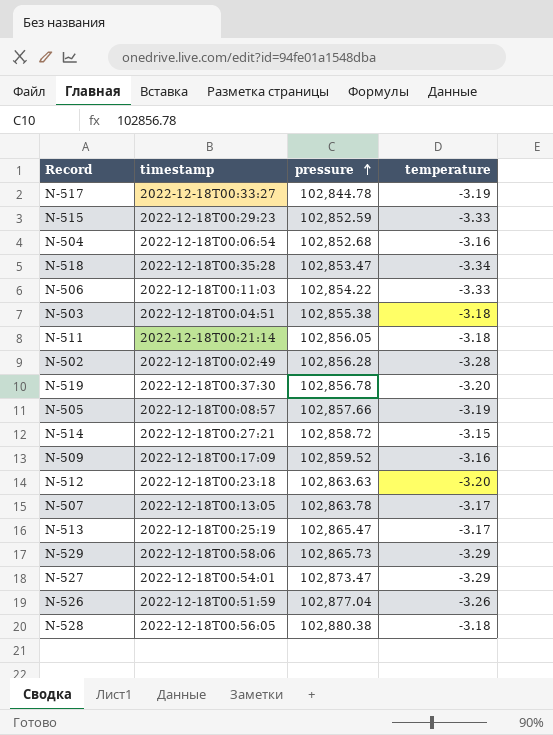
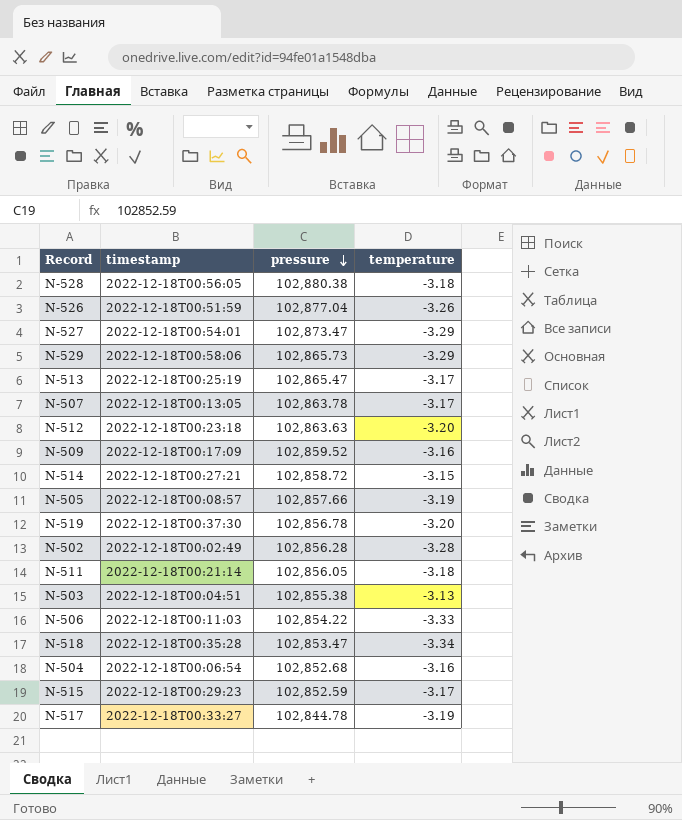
row order: pressure ascending -> pressure descending
N-503 | temperature: -3.18 -> -3.13
N-515 | temperature: -3.33 -> -3.17

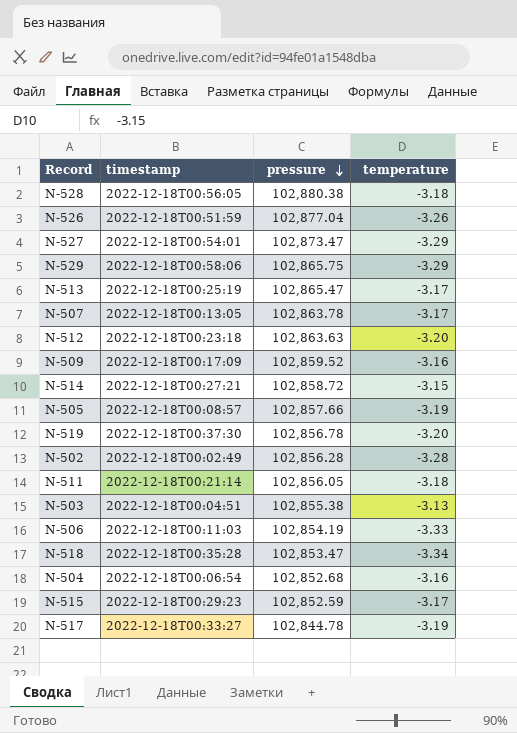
N-529 | pressure: 102,865.73 -> 102,865.75
N-506 | pressure: 102,854.22 -> 102,854.19

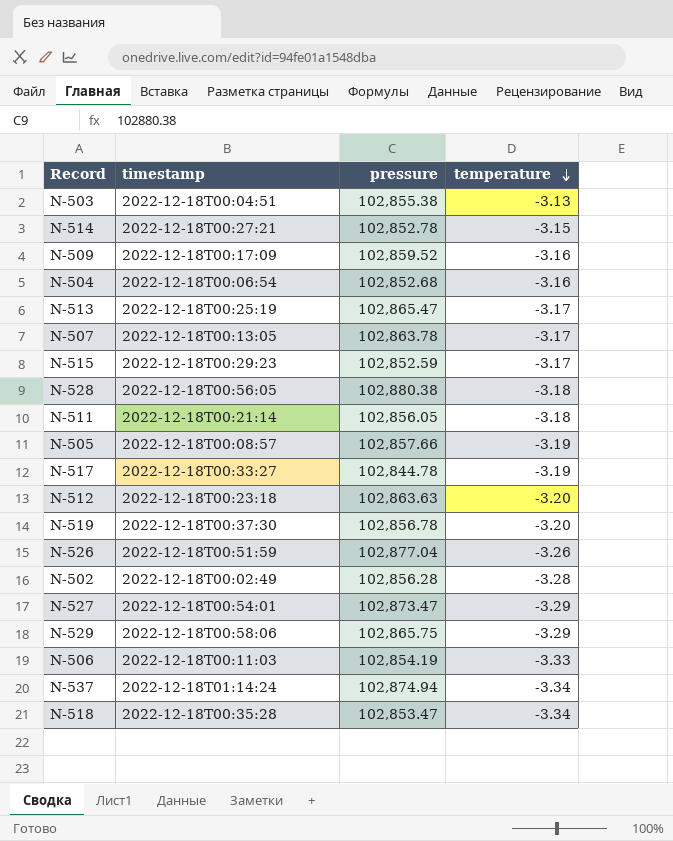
row order: pressure descending -> temperature descending
N-514 | pressure: 102,858.72 -> 102,852.78
row N-537: none -> 2022-12-18T01:14:24 | 102,874.94 | -3.34

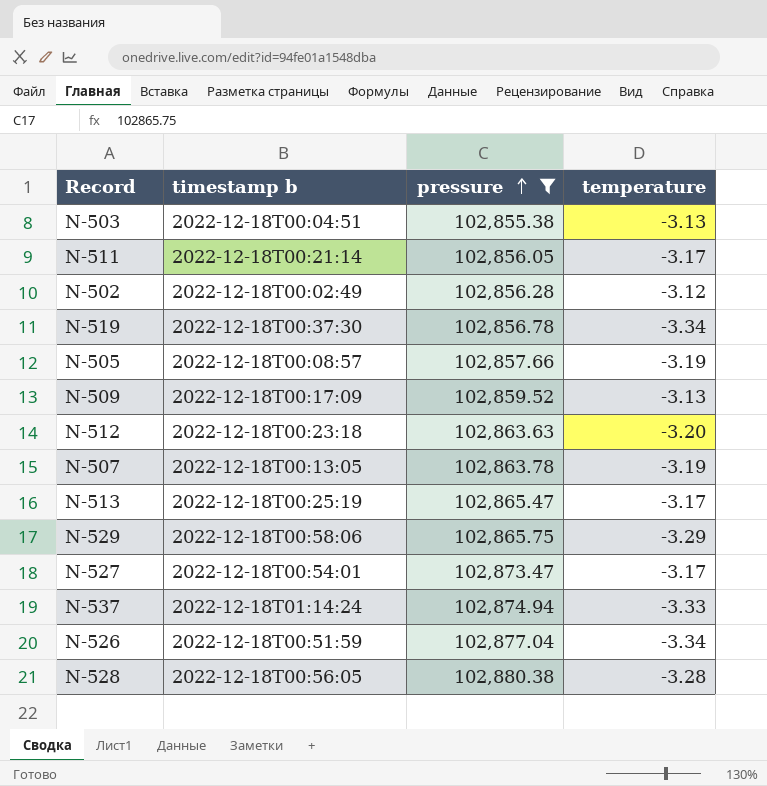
filter: none -> pressure >= 102,855.38
row order: temperature descending -> pressure ascending
column name: timestamp -> timestamp b
N-511 | temperature: -3.18 -> -3.17
N-502 | temperature: -3.28 -> -3.12
N-519 | temperature: -3.20 -> -3.34
N-509 | temperature: -3.16 -> -3.13
N-507 | temperature: -3.17 -> -3.19
N-527 | temperature: -3.29 -> -3.17
N-537 | temperature: -3.34 -> -3.33
N-526 | temperature: -3.26 -> -3.34
N-528 | temperature: -3.18 -> -3.28

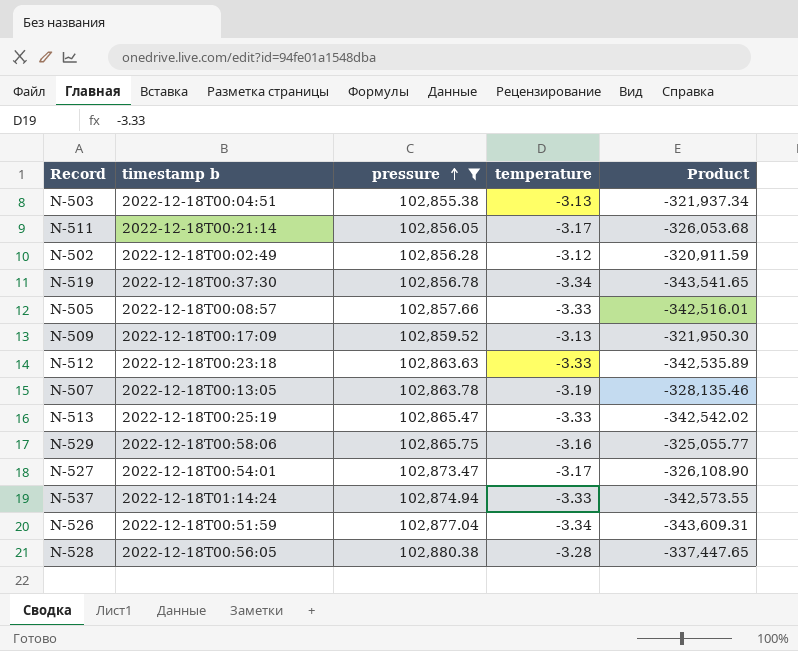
column Product | formula: none -> [pressure] * [temperature]
N-505 | temperature: -3.19 -> -3.33
N-512 | temperature: -3.20 -> -3.33
N-513 | temperature: -3.17 -> -3.33
N-529 | temperature: -3.29 -> -3.16

